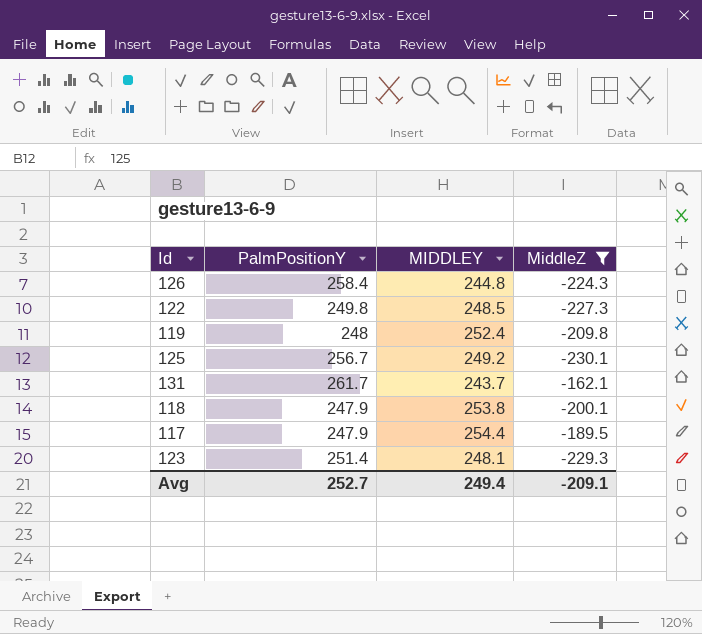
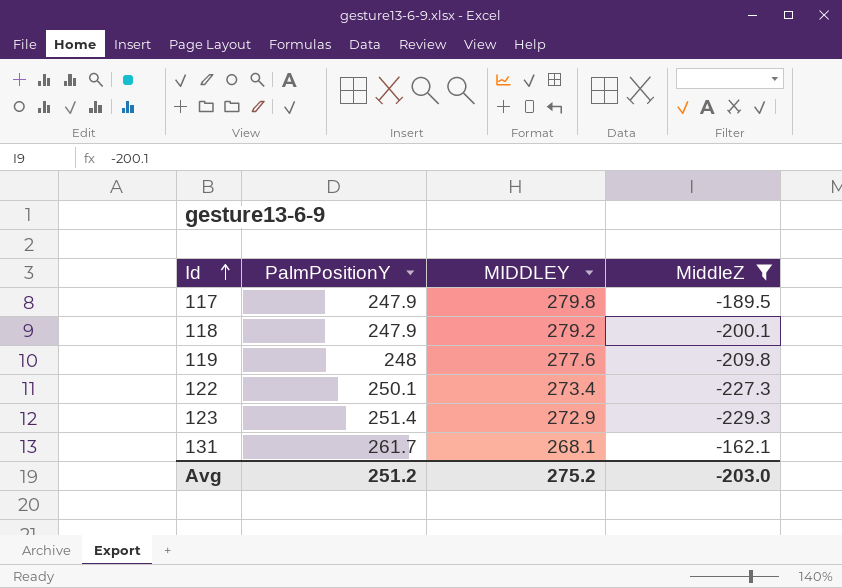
row order: none -> Id ascending
row 126: 258.4 | 244.8 | -224.3 -> none
row 125: 256.7 | 249.2 | -230.1 -> none
117 | MIDDLEY: 254.4 -> 279.8
118 | MIDDLEY: 253.8 -> 279.2
119 | MIDDLEY: 252.4 -> 277.6
122 | PalmPositionY: 249.8 -> 250.1
122 | MIDDLEY: 248.5 -> 273.4
123 | MIDDLEY: 248.1 -> 272.9
131 | MIDDLEY: 243.7 -> 268.1
Avg | PalmPositionY: 252.7 -> 251.2
Avg | MIDDLEY: 249.4 -> 275.2
Avg | MiddleZ: -209.1 -> -203.0

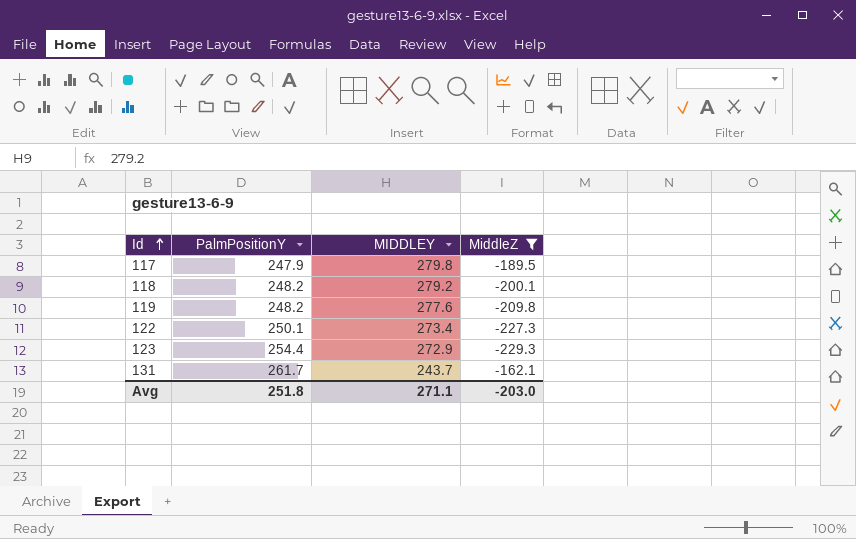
118 | PalmPositionY: 247.9 -> 248.2
119 | PalmPositionY: 248 -> 248.2
123 | PalmPositionY: 251.4 -> 254.4
131 | MIDDLEY: 268.1 -> 243.7
Avg | PalmPositionY: 251.2 -> 251.8
Avg | MIDDLEY: 275.2 -> 271.1

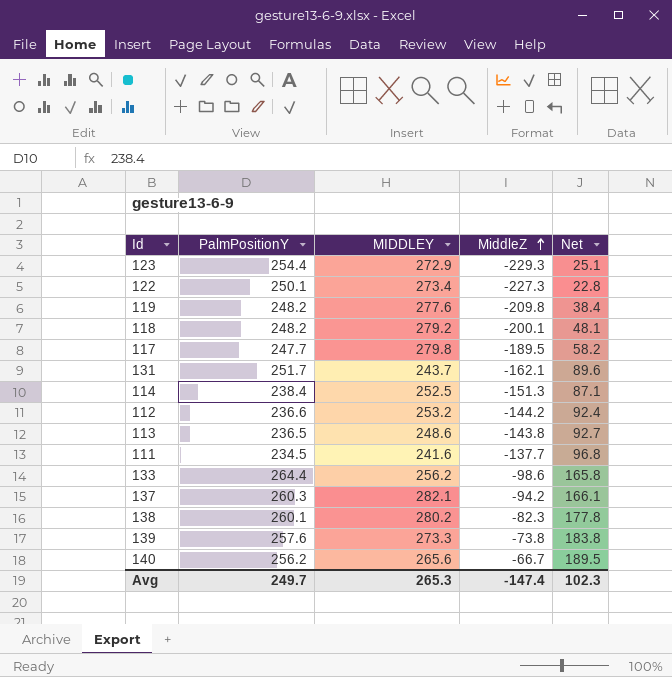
filter: MiddleZ <= -162.1 -> none
row order: Id ascending -> MiddleZ ascending
column Net | formula: none -> [PalmPositionY] + [MiddleZ]
117 | PalmPositionY: 247.9 -> 247.7
131 | PalmPositionY: 261.7 -> 251.7
Avg | PalmPositionY: 251.8 -> 249.7
Avg | MIDDLEY: 271.1 -> 265.3
Avg | MiddleZ: -203.0 -> -147.4

